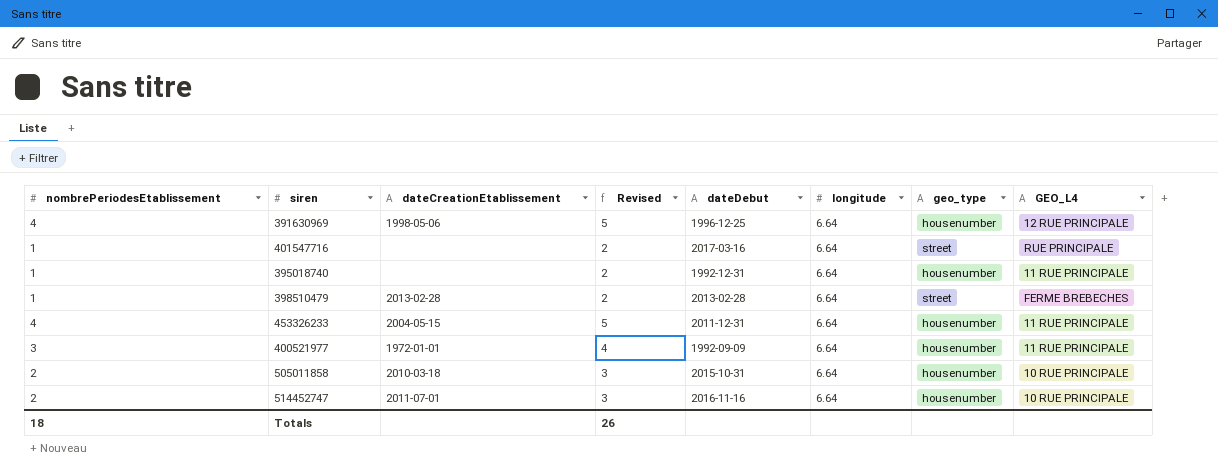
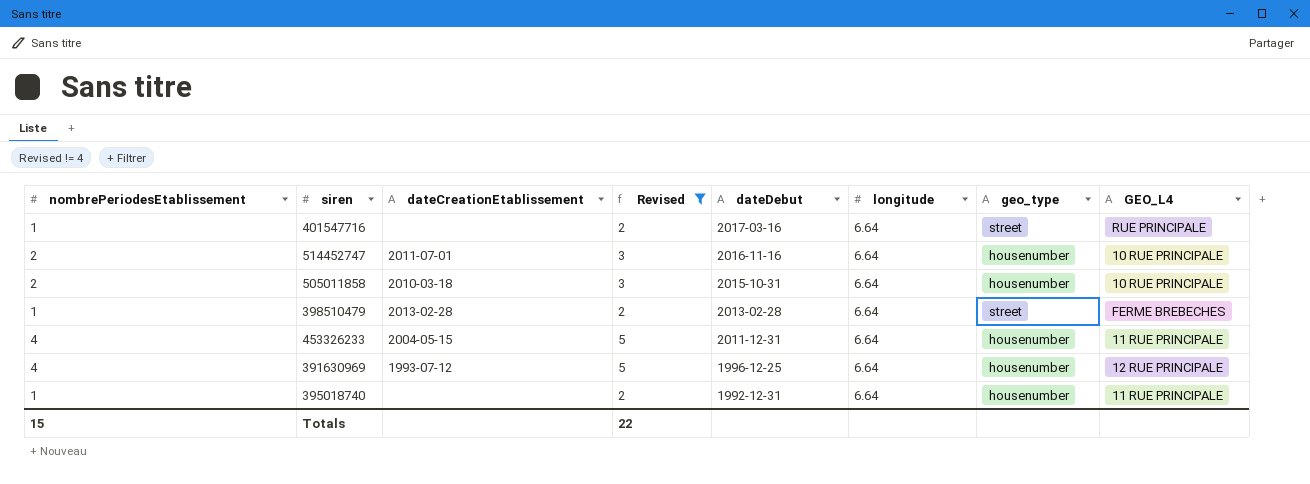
filter: none -> Revised != 4
row order: none -> dateDebut descending
391630969 | dateCreationEtablissement: 1998-05-06 -> 1993-07-12
Totals | nombrePeriodesEtablissement: 18 -> 15
Totals | Revised: 26 -> 22

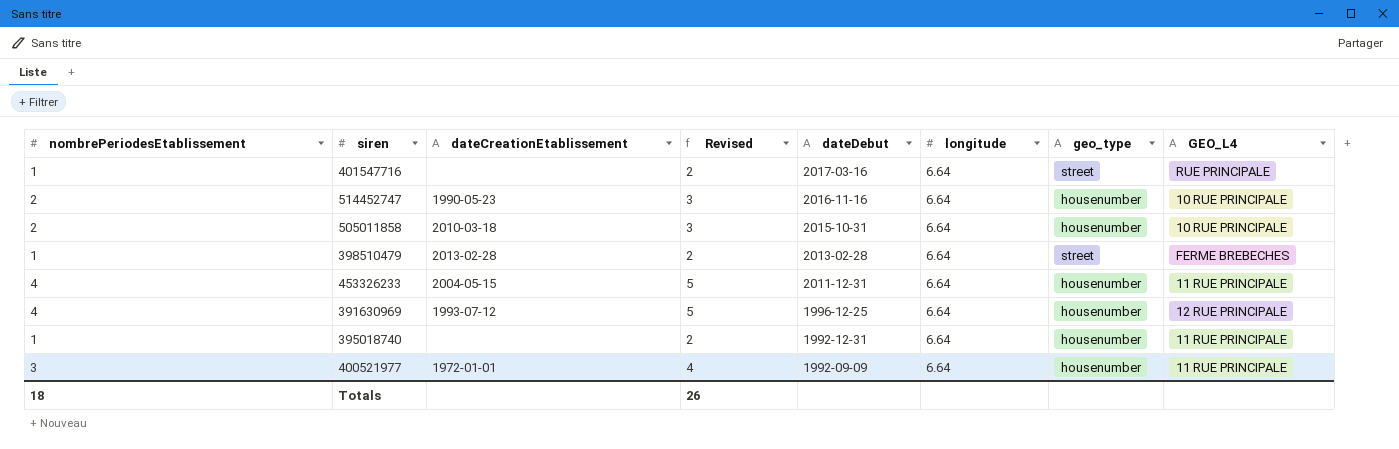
filter: Revised != 4 -> none
514452747 | dateCreationEtablissement: 2011-07-01 -> 1990-05-23
Totals | nombrePeriodesEtablissement: 15 -> 18
Totals | Revised: 22 -> 26

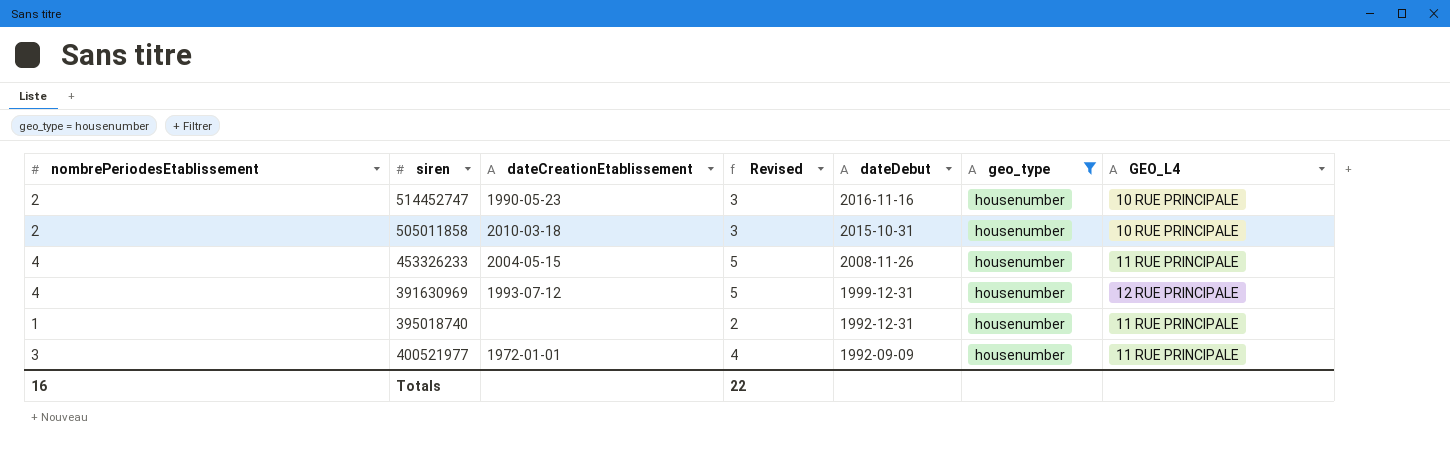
filter: none -> geo_type = housenumber
column longitude | position: 6 -> none
453326233 | dateDebut: 2011-12-31 -> 2008-11-26
391630969 | dateDebut: 1996-12-25 -> 1999-12-31
Totals | nombrePeriodesEtablissement: 18 -> 16
Totals | Revised: 26 -> 22

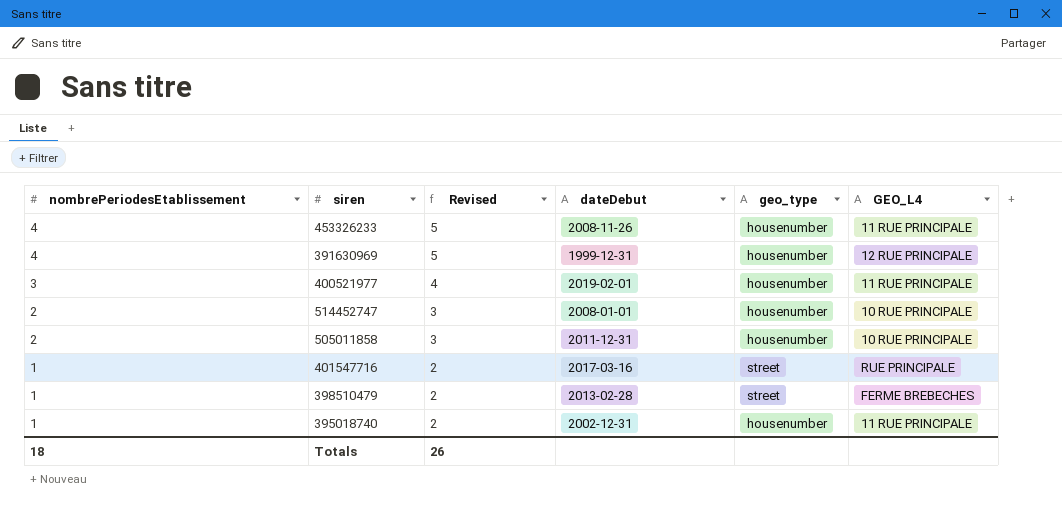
filter: geo_type = housenumber -> none
row order: dateDebut descending -> nombrePeriodesEtablissement descending
column dateCreationEtablissement | position: 3 -> none
400521977 | dateDebut: 1992-09-09 -> 2019-02-01
514452747 | dateDebut: 2016-11-16 -> 2008-01-01
505011858 | dateDebut: 2015-10-31 -> 2011-12-31
395018740 | dateDebut: 1992-12-31 -> 2002-12-31
Totals | nombrePeriodesEtablissement: 16 -> 18
Totals | Revised: 22 -> 26

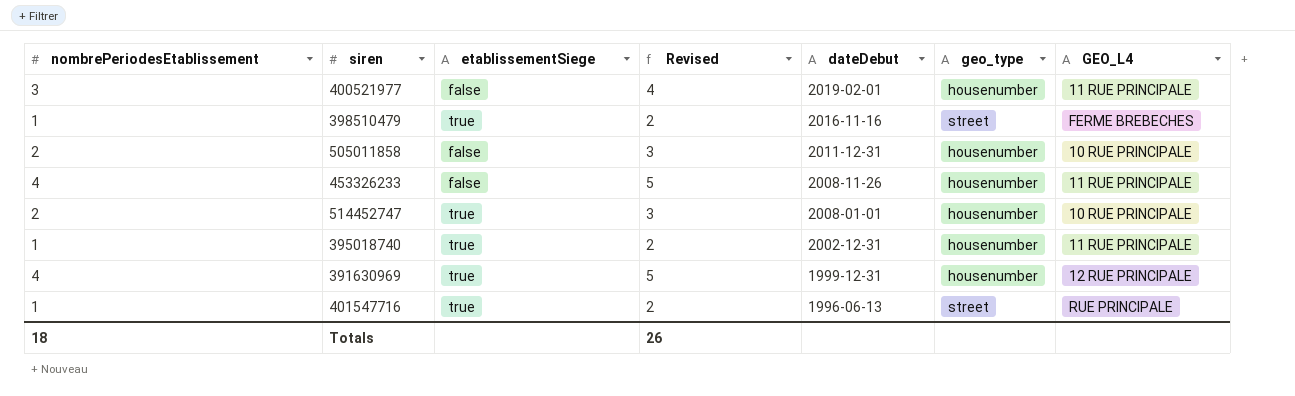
row order: nombrePeriodesEtablissement descending -> dateDebut descending
column etablissementSiege | position: none -> 3
398510479 | dateDebut: 2013-02-28 -> 2016-11-16
401547716 | dateDebut: 2017-03-16 -> 1996-06-13

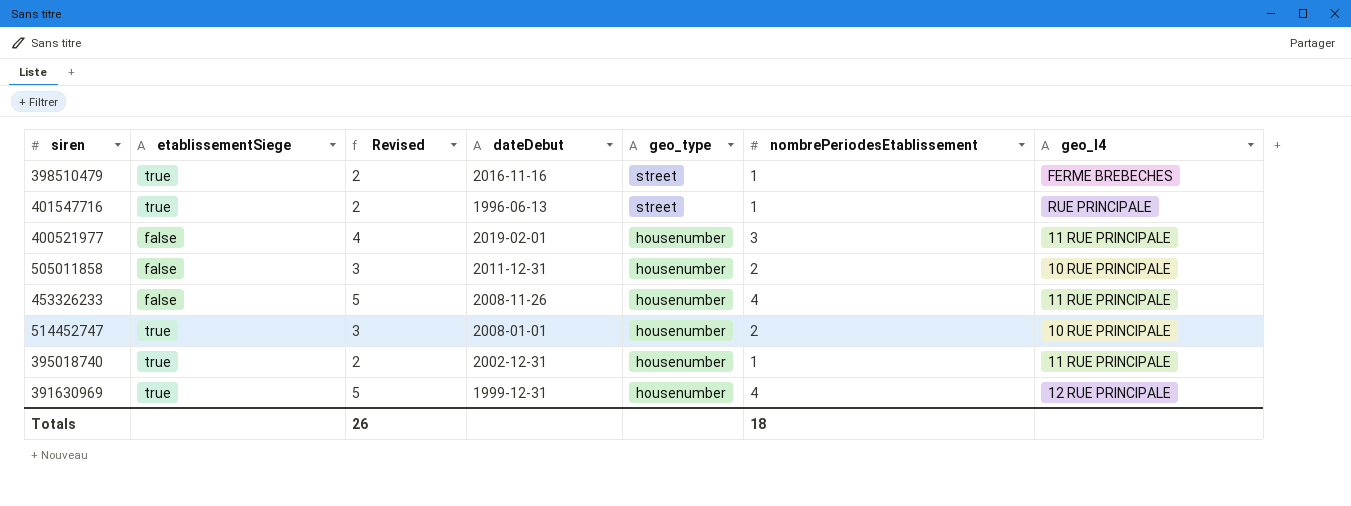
row order: dateDebut descending -> geo_type descending
column nombrePeriodesEtablissement | position: 1 -> 6
column name: GEO_L4 -> geo_l4

